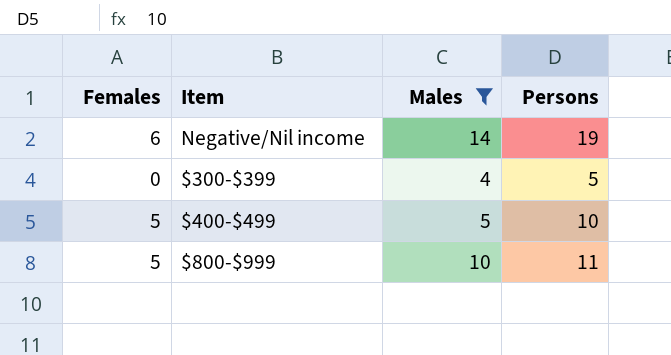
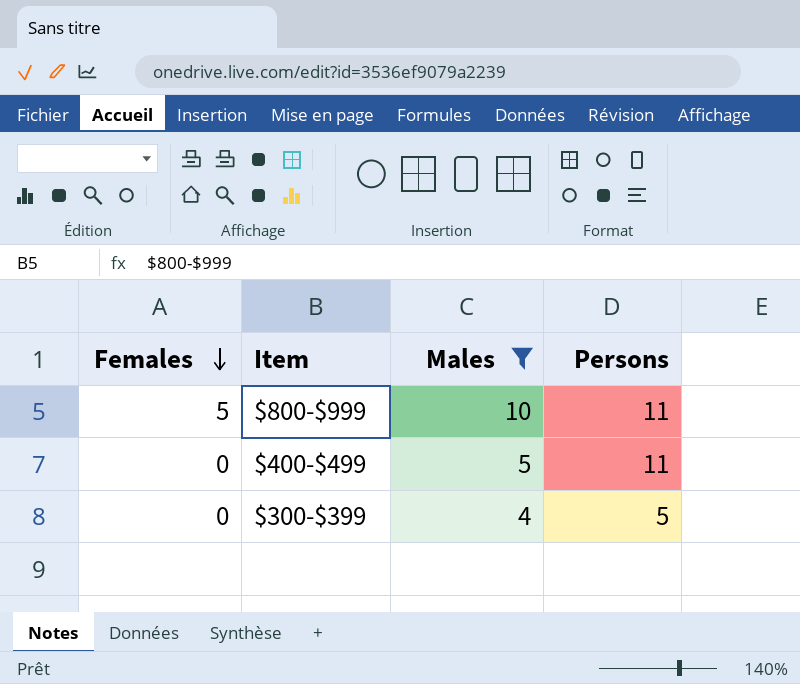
row order: none -> Females descending
row Negative/Nil income: 6 | 14 | 19 -> none
$400-$499 | Females: 5 -> 0
$400-$499 | Persons: 10 -> 11

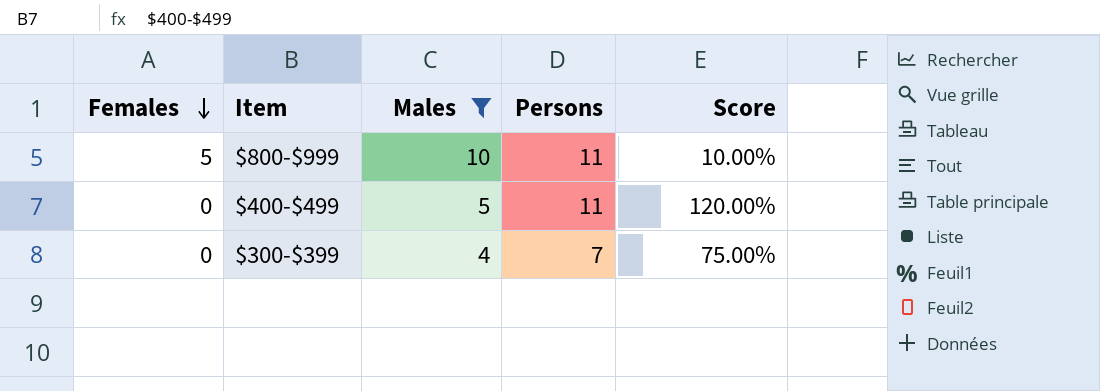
column Score | formula: none -> ([Persons] - [Males]) / [Males]
$300-$399 | Persons: 5 -> 7

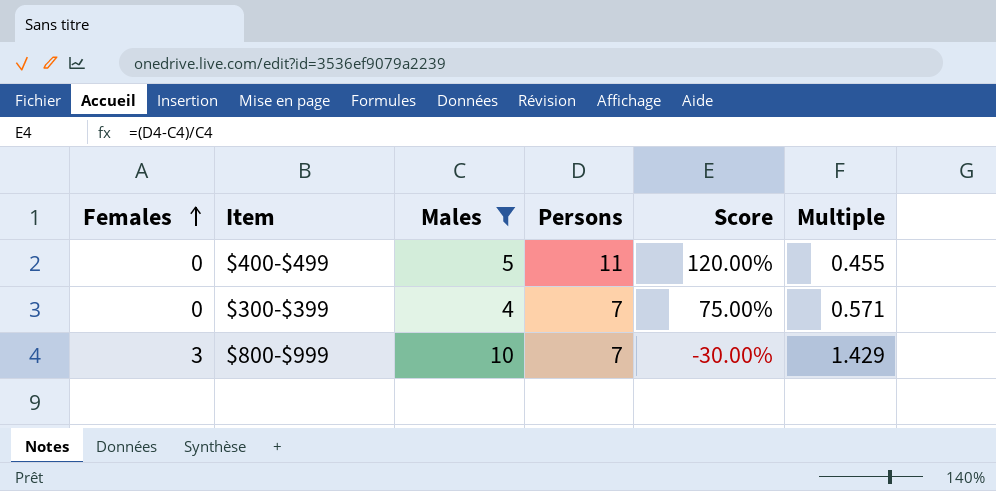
row order: Females descending -> Females ascending
column Multiple | formula: none -> [Males] / [Persons]
$800-$999 | Females: 5 -> 3
$800-$999 | Persons: 11 -> 7
$800-$999 | Score: 10.00% -> -30.00%

